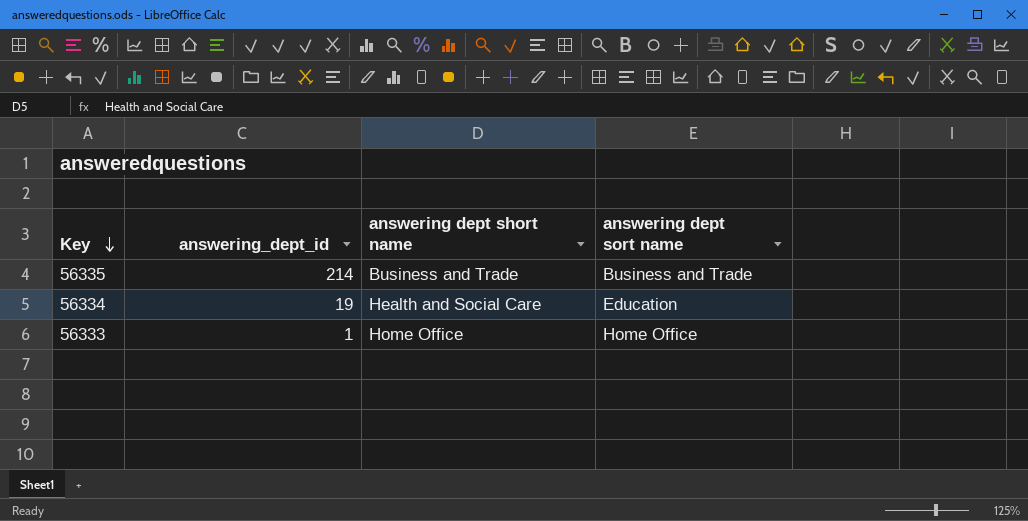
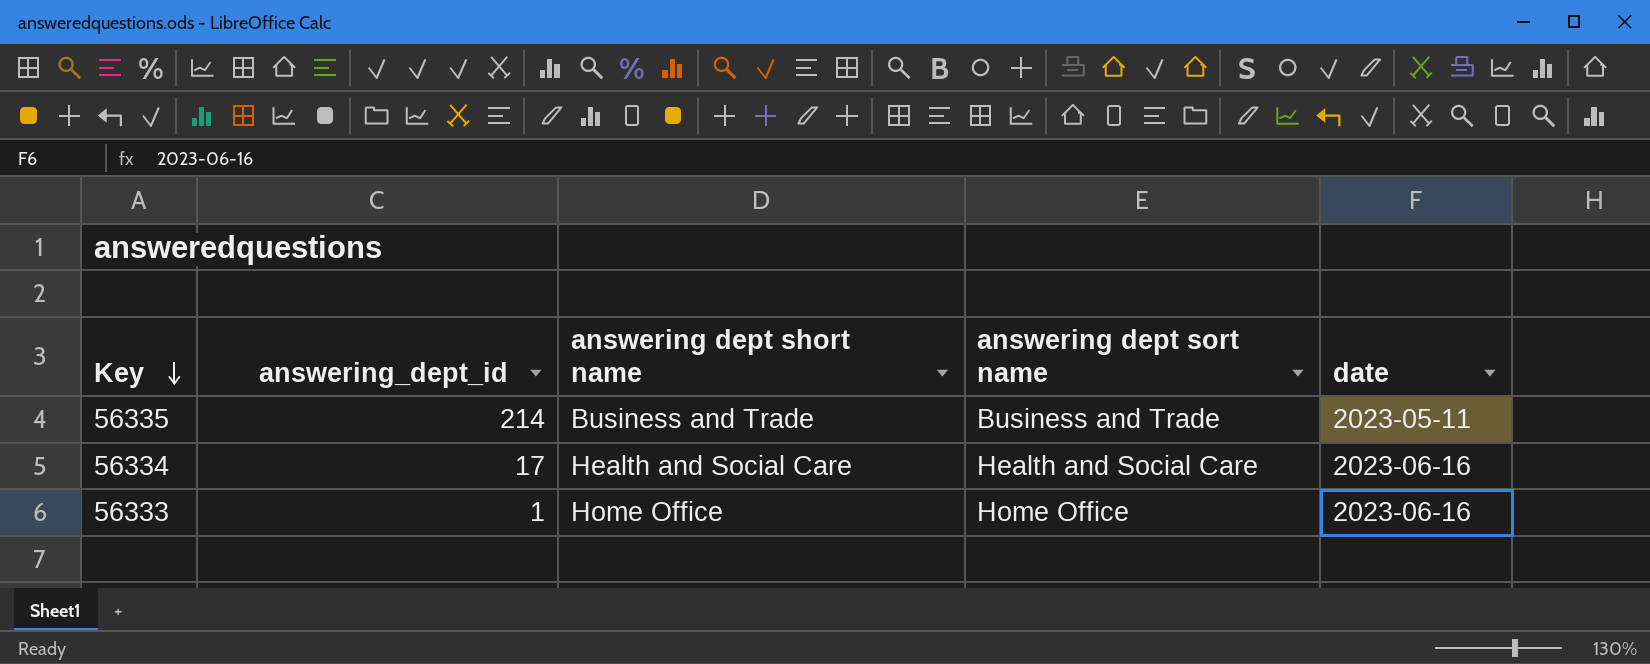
column date | position: none -> 5
56334 | answering_dept_id: 19 -> 17
56334 | answering dept sort name: Education -> Health and Social Care

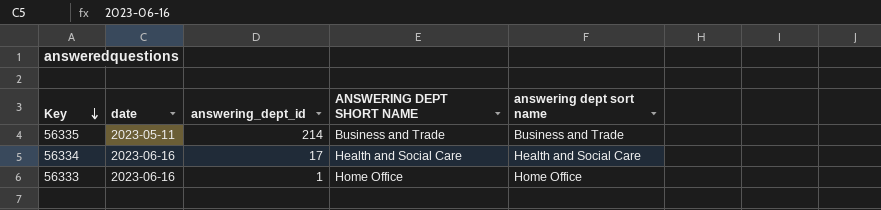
column date | position: 5 -> 2
column name: answering dept short name -> ANSWERING DEPT SHORT NAME

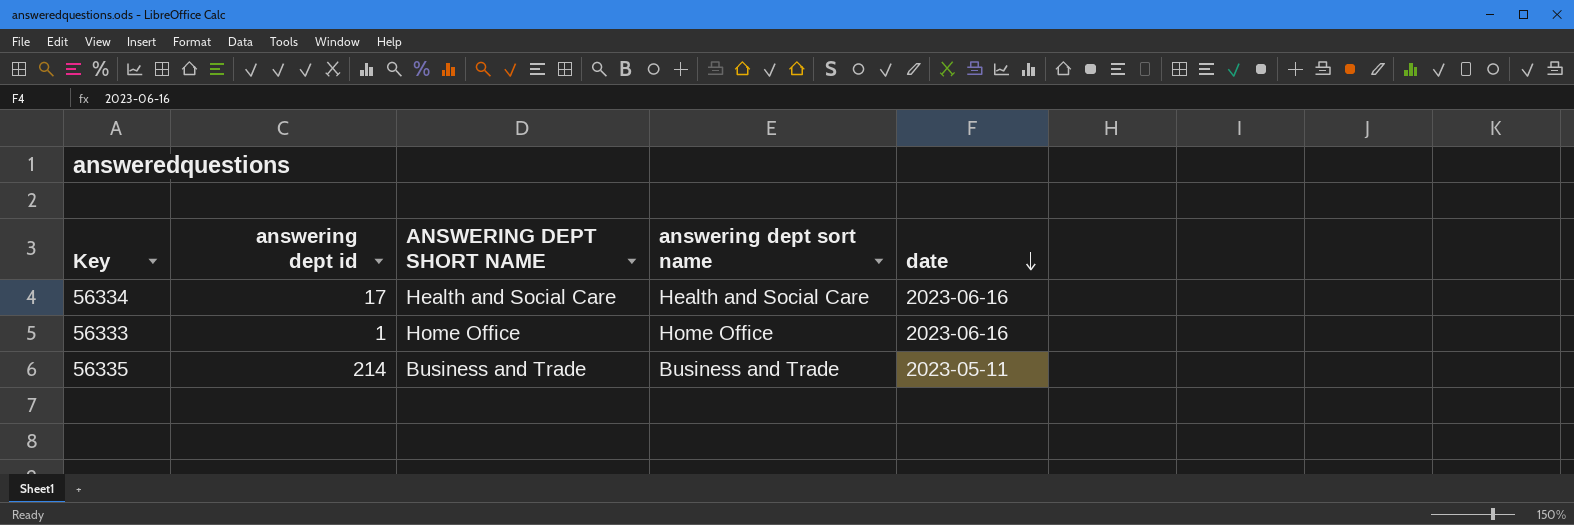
row order: Key descending -> date descending
column name: answering_dept_id -> answering dept id
column date | position: 2 -> 5

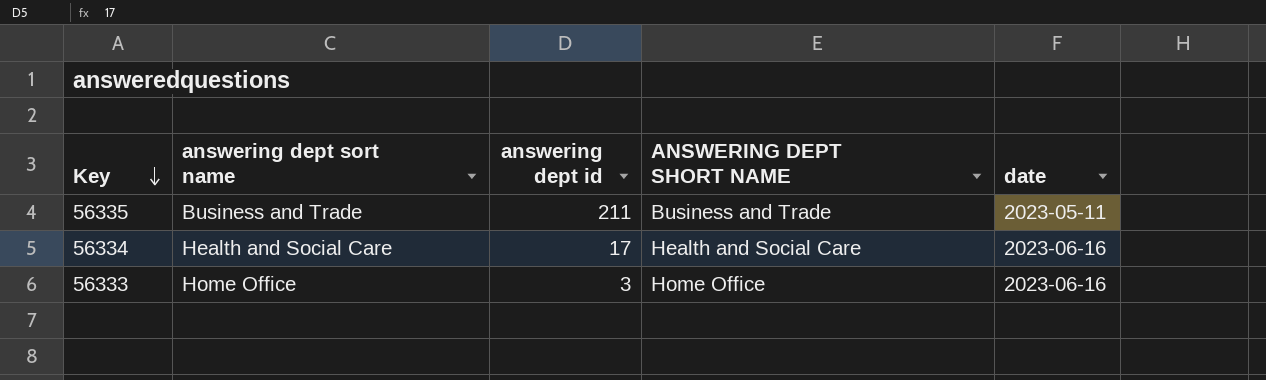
row order: date descending -> Key descending
column answering dept sort name | position: 4 -> 2
56335 | answering dept id: 214 -> 211
56333 | answering dept id: 1 -> 3

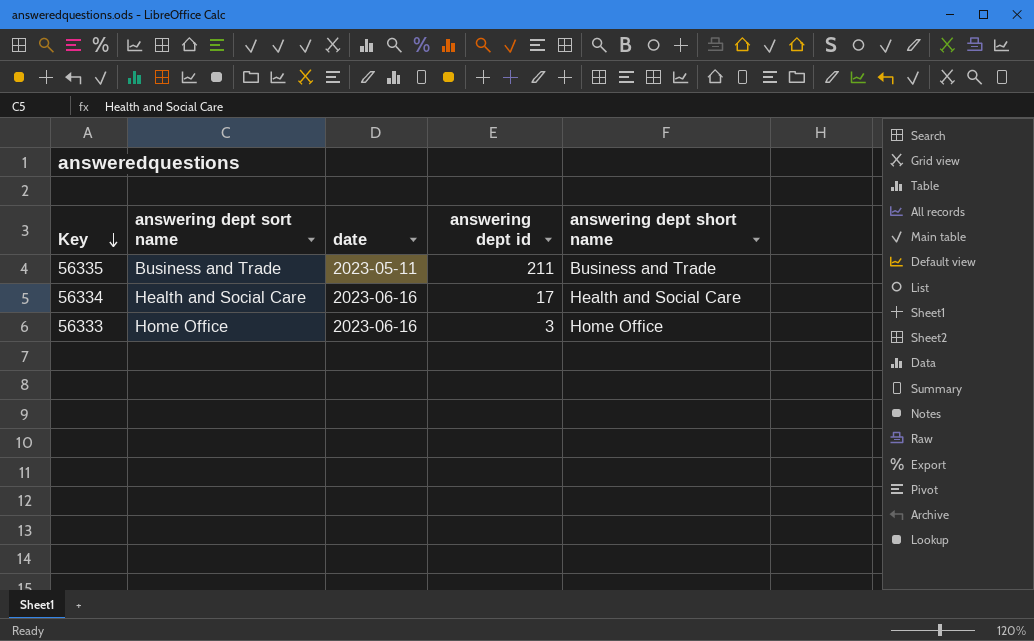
column date | position: 5 -> 3
column name: ANSWERING DEPT SHORT NAME -> answering dept short name

